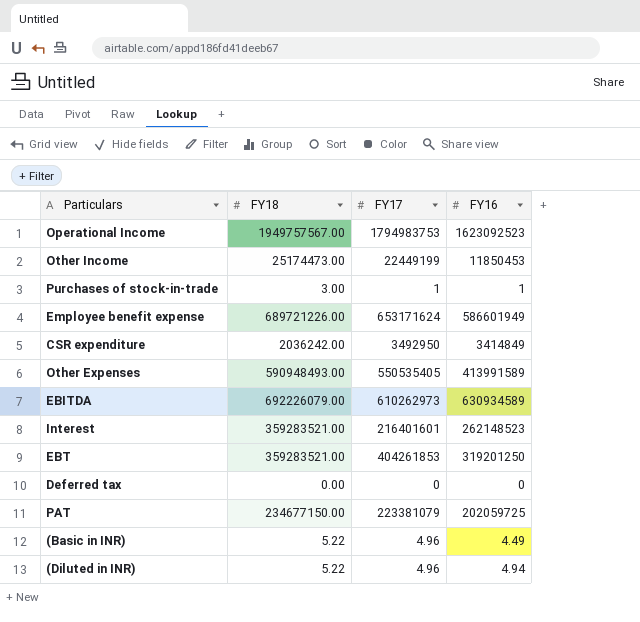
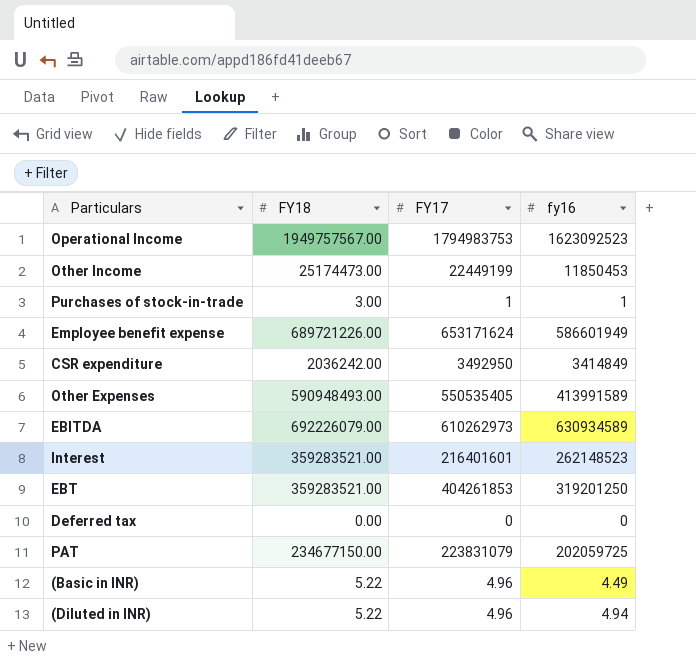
column name: FY16 -> fy16
PAT | FY17: 223381079 -> 223831079

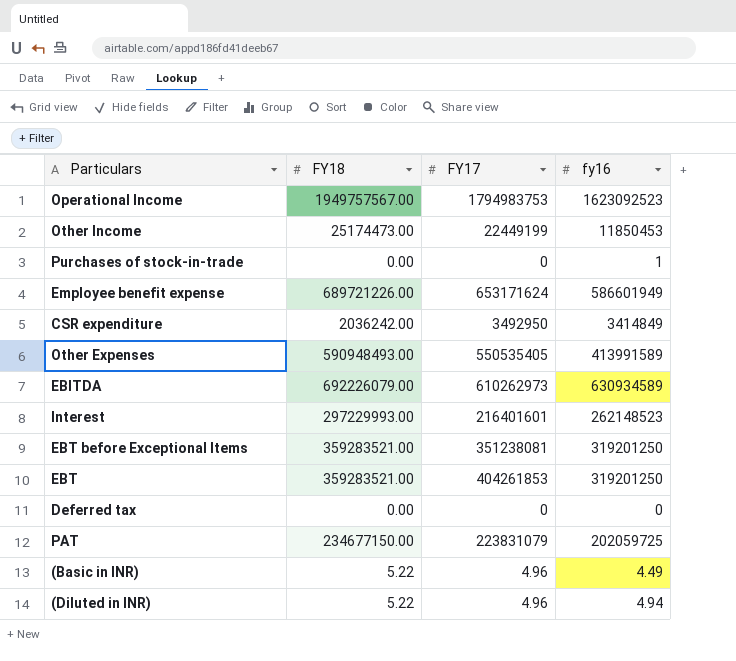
Purchases of stock-in-trade | FY18: 3.00 -> 0.00
Purchases of stock-in-trade | FY17: 1 -> 0
Interest | FY18: 359283521.00 -> 297229993.00
row EBT before Exceptional Items: none -> 359283521.00 | 351238081 | 319201250

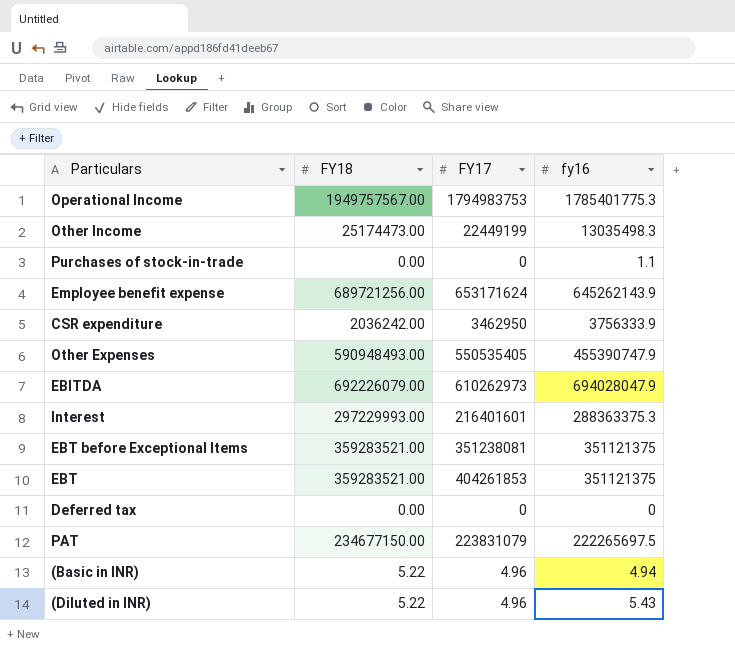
Operational Income | fy16: 1623092523 -> 1785401775.3
Other Income | fy16: 11850453 -> 13035498.3
Purchases of stock-in-trade | fy16: 1 -> 1.1
Employee benefit expense | FY18: 689721226.00 -> 689721256.00
Employee benefit expense | fy16: 586601949 -> 645262143.9
CSR expenditure | FY17: 3492950 -> 3462950
CSR expenditure | fy16: 3414849 -> 3756333.9
Other Expenses | fy16: 413991589 -> 455390747.9
EBITDA | fy16: 630934589 -> 694028047.9
Interest | fy16: 262148523 -> 288363375.3
EBT before Exceptional Items | fy16: 319201250 -> 351121375
EBT | fy16: 319201250 -> 351121375
PAT | fy16: 202059725 -> 222265697.5
(Basic in INR) | fy16: 4.49 -> 4.94
(Diluted in INR) | fy16: 4.94 -> 5.43

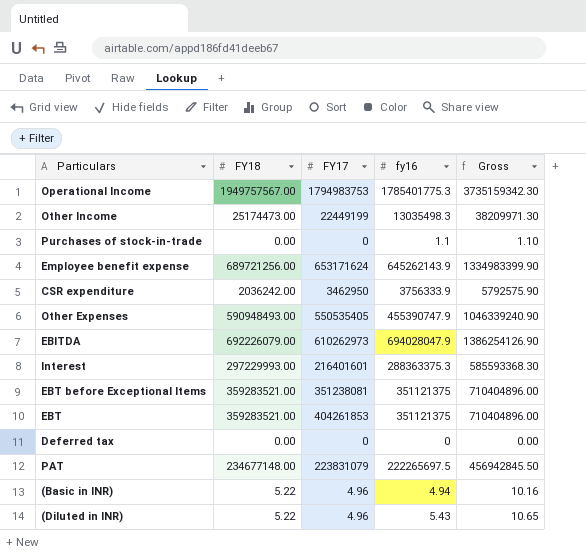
column Gross | formula: none -> [FY18] + [fy16]
PAT | FY18: 234677150.00 -> 234677148.00

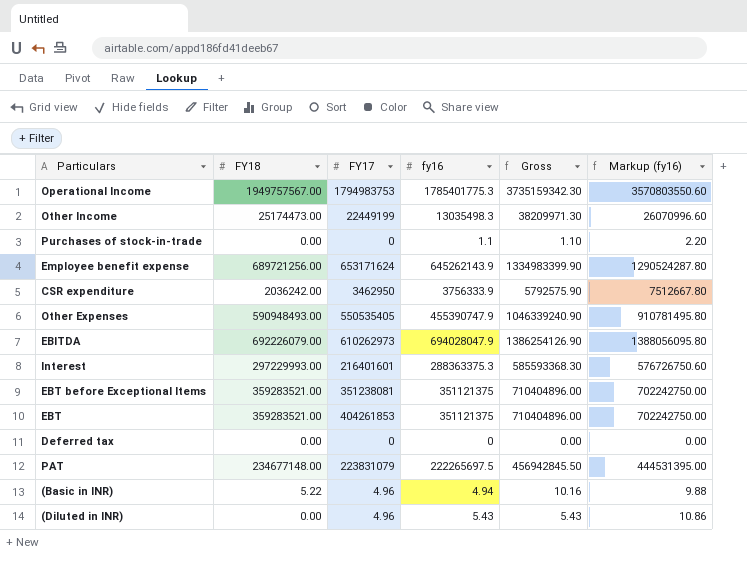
column Markup (fy16) | formula: none -> [fy16] * 2
(Diluted in INR) | FY18: 5.22 -> 0.00
(Diluted in INR) | Gross: 10.65 -> 5.43

